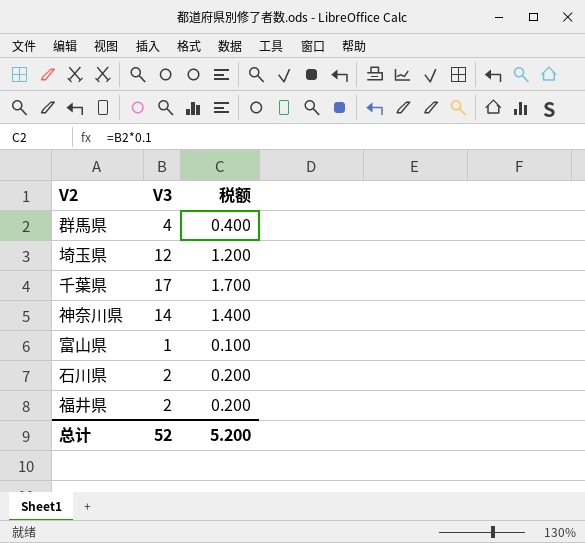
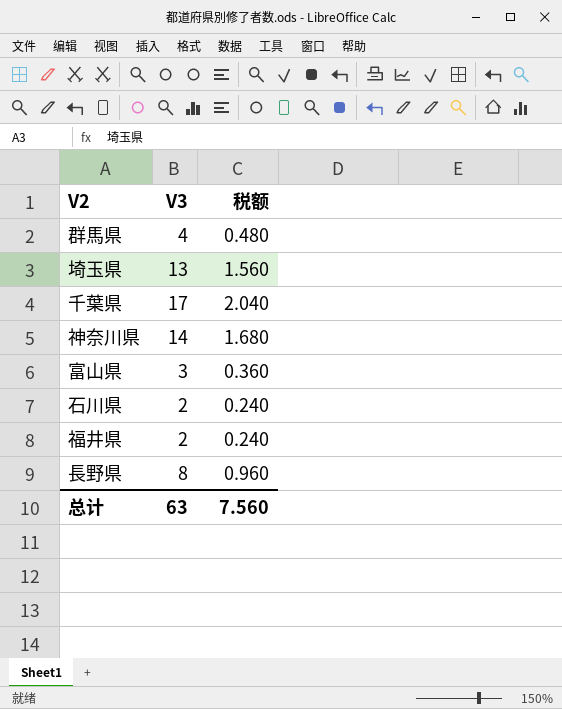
column 税额 | formula: [V3] * 0.1 -> [V3] * 0.12
埼玉県 | V3: 12 -> 13
富山県 | V3: 1 -> 3
row 長野県: none -> 8 | 0.960
总计 | V3: 52 -> 63
总计 | 税额: 5.200 -> 7.560

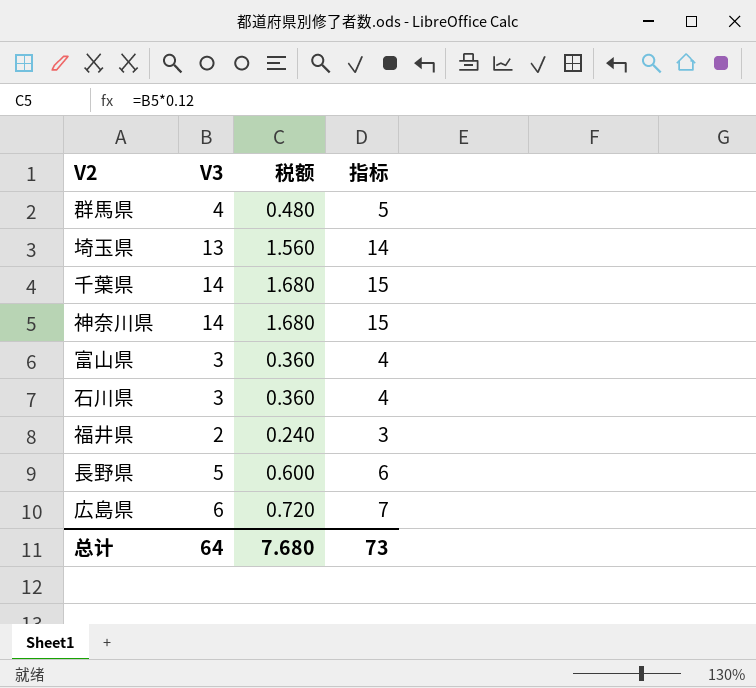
column 指标 | formula: none -> [V3] + 1
千葉県 | V3: 17 -> 14
千葉県 | 税额: 2.040 -> 1.680
石川県 | V3: 2 -> 3
石川県 | 税额: 0.240 -> 0.360
長野県 | V3: 8 -> 5
長野県 | 税额: 0.960 -> 0.600
row 広島県: none -> 6 | 0.720 | 7
总计 | V3: 63 -> 64
总计 | 税额: 7.560 -> 7.680

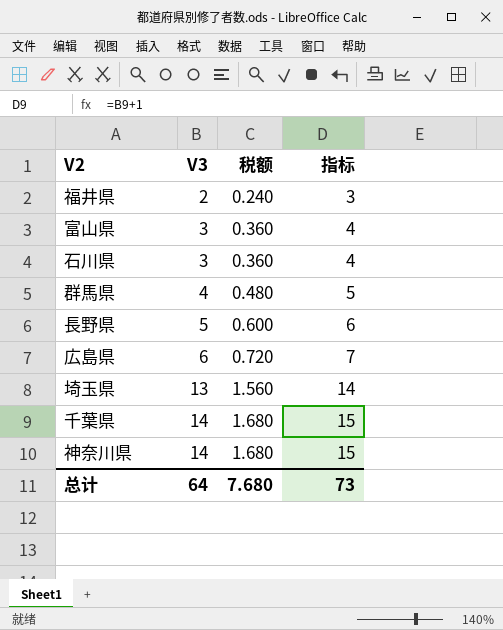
row order: none -> V3 ascending

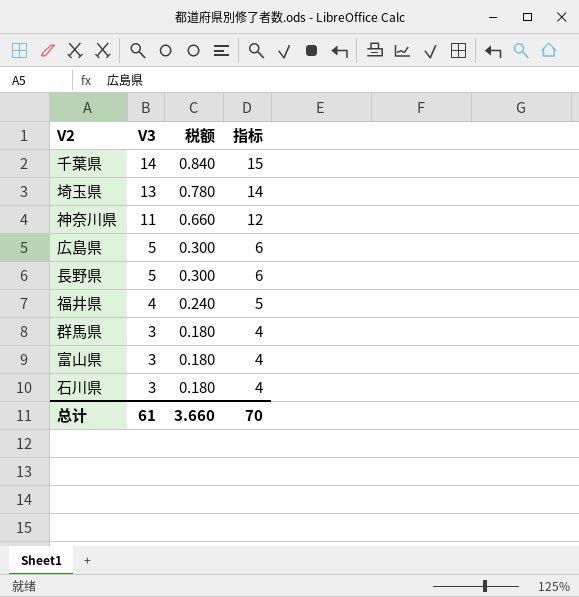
row order: V3 ascending -> V3 descending
column 税额 | formula: [V3] * 0.12 -> [V3] * 0.06
神奈川県 | V3: 14 -> 11
神奈川県 | 指标: 15 -> 12
広島県 | V3: 6 -> 5
広島県 | 指标: 7 -> 6
福井県 | V3: 2 -> 4
福井県 | 指标: 3 -> 5
群馬県 | V3: 4 -> 3
群馬県 | 指标: 5 -> 4
总计 | V3: 64 -> 61
总计 | 税额: 7.680 -> 3.660
总计 | 指标: 73 -> 70

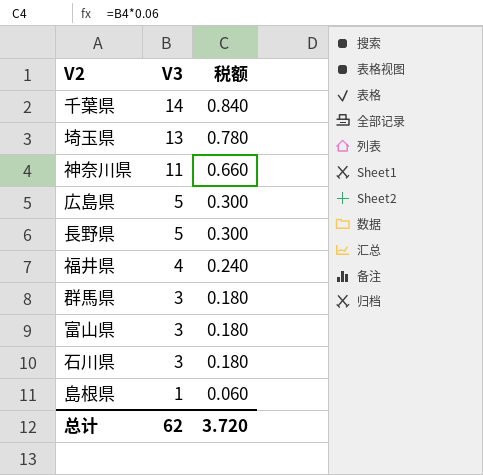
column 指标 | formula: [V3] + 1 -> none
row 島根県: none -> 1 | 0.060
总计 | V3: 61 -> 62
总计 | 税额: 3.660 -> 3.720

